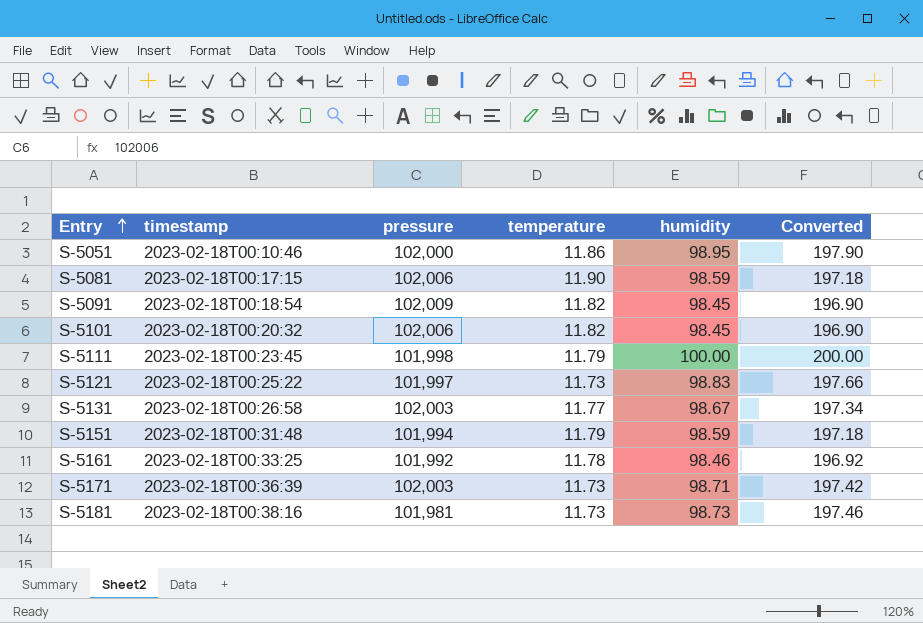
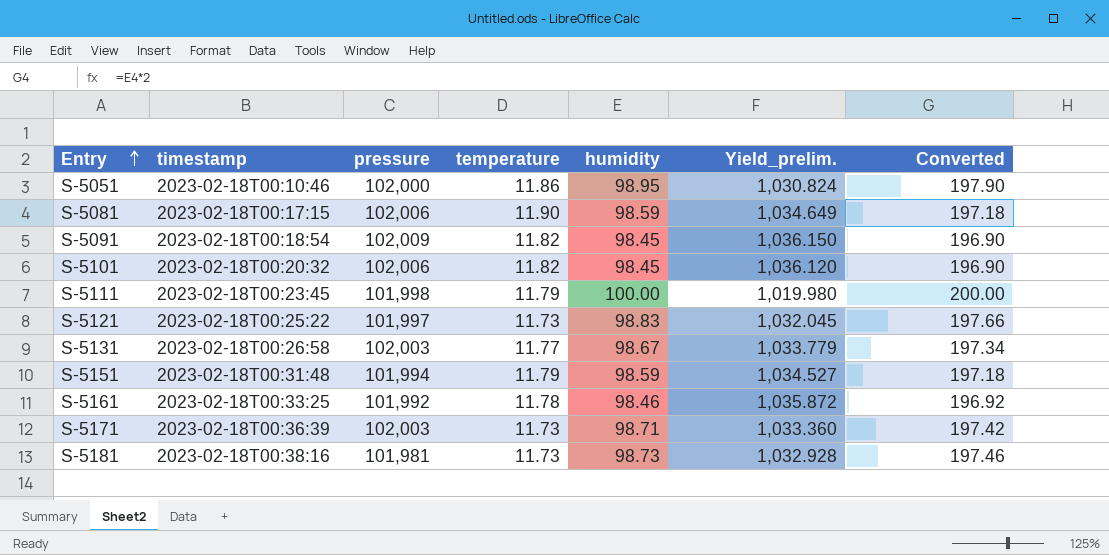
column Yield_prelim. | formula: none -> [pressure] / [humidity]

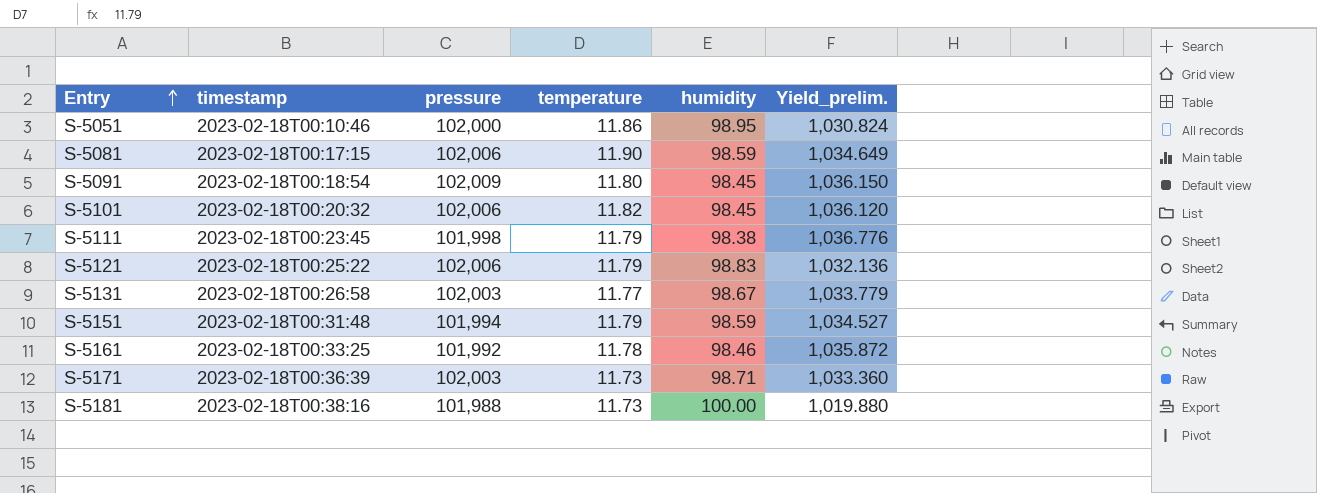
column Converted | formula: [humidity] * 2 -> none
S-5091 | temperature: 11.82 -> 11.80
S-5111 | humidity: 100.00 -> 98.38
S-5111 | Yield_prelim.: 1,019.980 -> 1,036.776
S-5121 | pressure: 101,997 -> 102,006
S-5121 | temperature: 11.73 -> 11.79
S-5121 | Yield_prelim.: 1,032.045 -> 1,032.136
S-5181 | pressure: 101,981 -> 101,988
S-5181 | humidity: 98.73 -> 100.00
S-5181 | Yield_prelim.: 1,032.928 -> 1,019.880

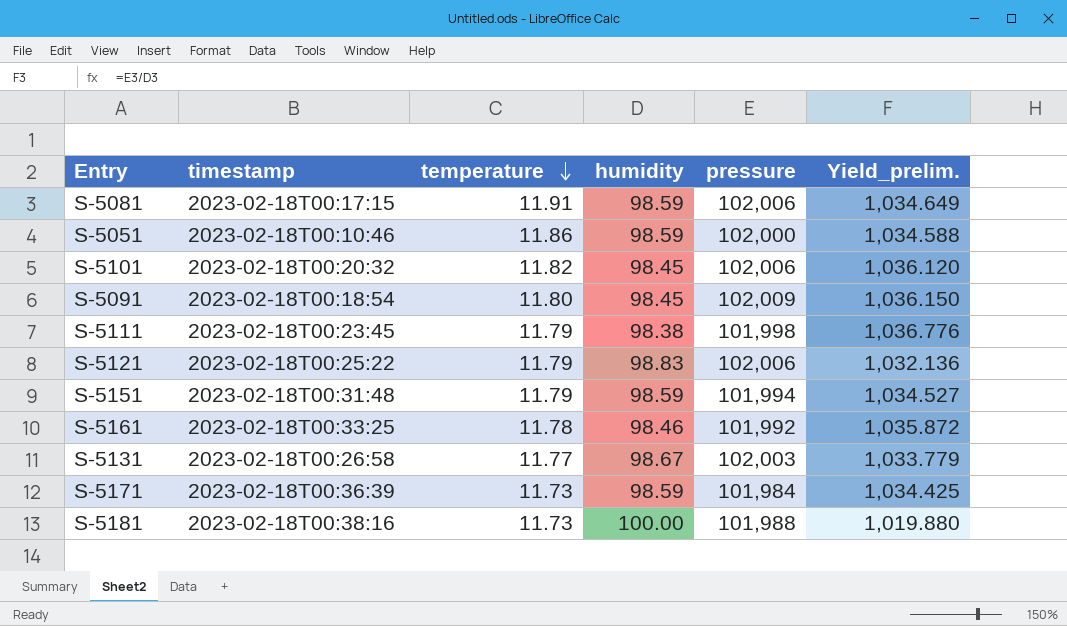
row order: Entry ascending -> temperature descending
column pressure | position: 3 -> 5
S-5081 | temperature: 11.90 -> 11.91
S-5051 | humidity: 98.95 -> 98.59
S-5051 | Yield_prelim.: 1,030.824 -> 1,034.588
S-5171 | humidity: 98.71 -> 98.59
S-5171 | pressure: 102,003 -> 101,984
S-5171 | Yield_prelim.: 1,033.360 -> 1,034.425

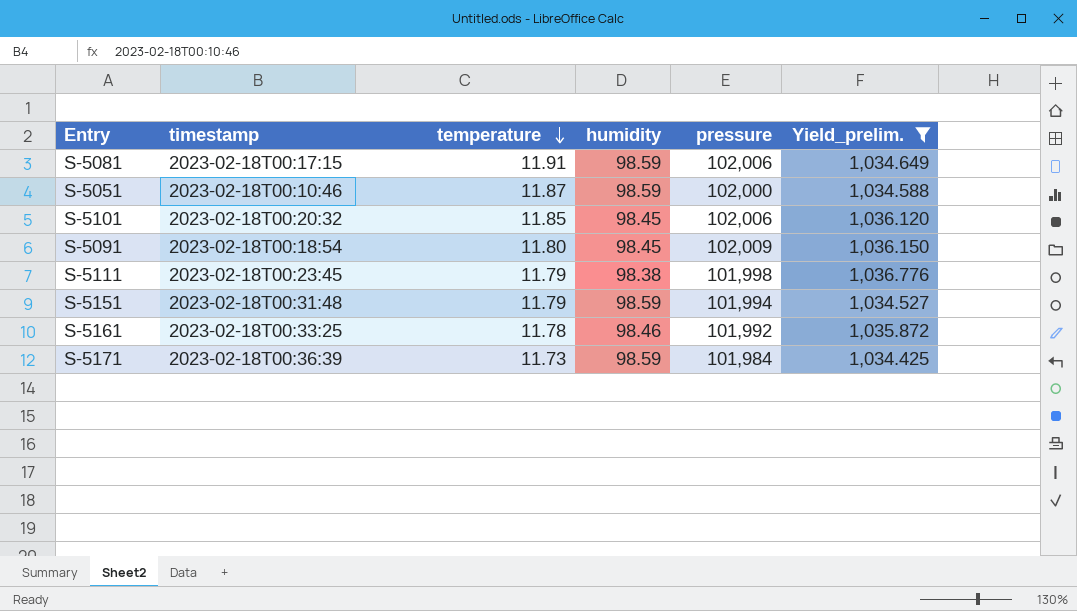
filter: none -> Yield_prelim. >= 1,034.425
S-5051 | temperature: 11.86 -> 11.87
S-5101 | temperature: 11.82 -> 11.85

